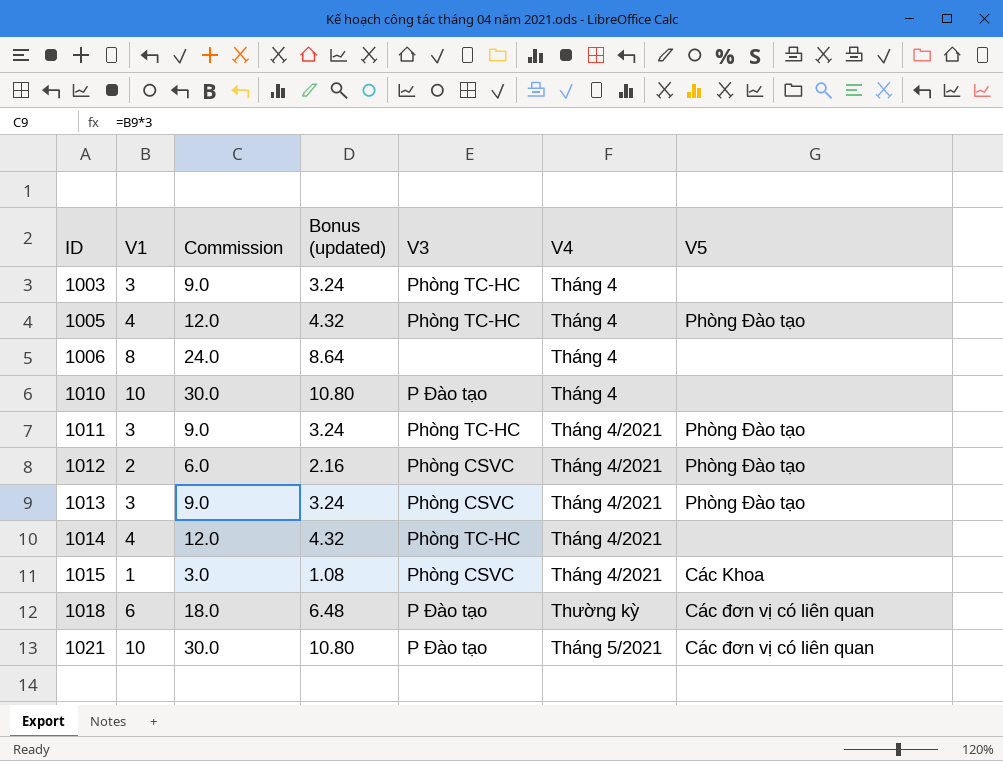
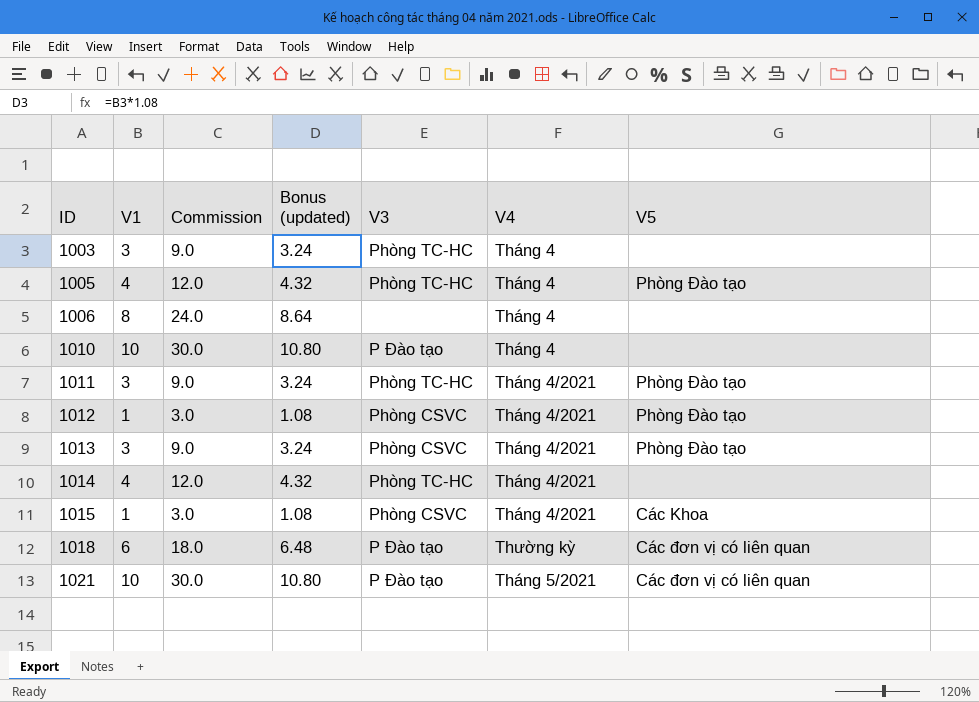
1012 | V1: 2 -> 1
1012 | Commission: 6.0 -> 3.0
1012 | Bonus (updated): 2.16 -> 1.08

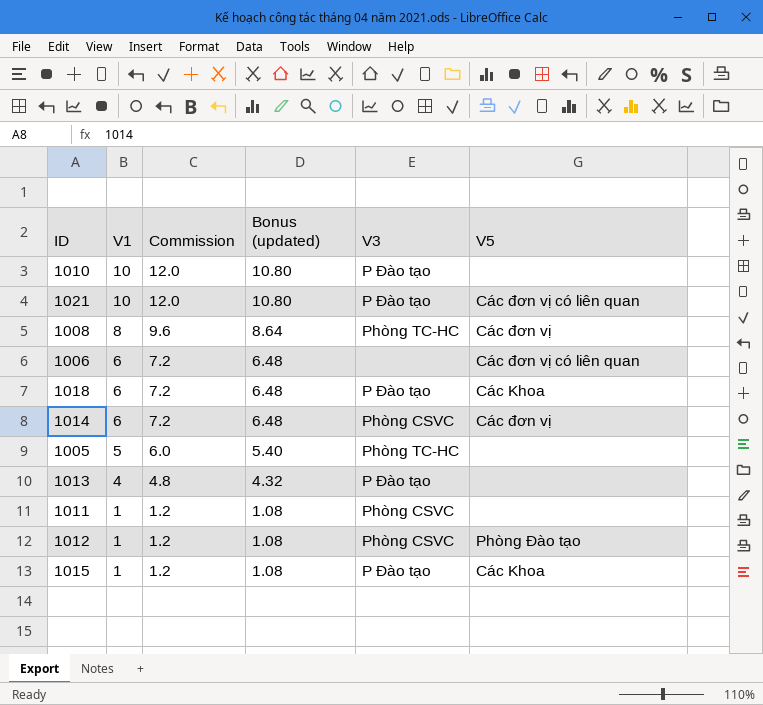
row order: ID ascending -> V1 descending
column V4 | position: 6 -> none
column Commission | formula: [V1] * 3 -> [V1] * 1.2
row 1003: 3 | 9.0 | 3.24 | Phòng TC-HC | Tháng 4 | none -> none
row 1008: none -> 8 | 9.6 | 8.64 | Phòng TC-HC | Các đơn vị
1006 | V1: 8 -> 6
1006 | Bonus (updated): 8.64 -> 6.48
1006 | V5: none -> Các đơn vị có liên quan
1018 | V5: Các đơn vị có liên quan -> Các Khoa
1014 | V1: 4 -> 6
1014 | Bonus (updated): 4.32 -> 6.48
1014 | V3: Phòng TC-HC -> Phòng CSVC
1014 | V5: none -> Các đơn vị
1005 | V1: 4 -> 5
1005 | Bonus (updated): 4.32 -> 5.40
1005 | V5: Phòng Đào tạo -> none
1013 | V1: 3 -> 4
1013 | Bonus (updated): 3.24 -> 4.32
1013 | V3: Phòng CSVC -> P Đào tạo
1013 | V5: Phòng Đào tạo -> none
1011 | V1: 3 -> 1
1011 | Bonus (updated): 3.24 -> 1.08
1011 | V3: Phòng TC-HC -> Phòng CSVC
1011 | V5: Phòng Đào tạo -> none
1015 | V3: Phòng CSVC -> P Đào tạo

